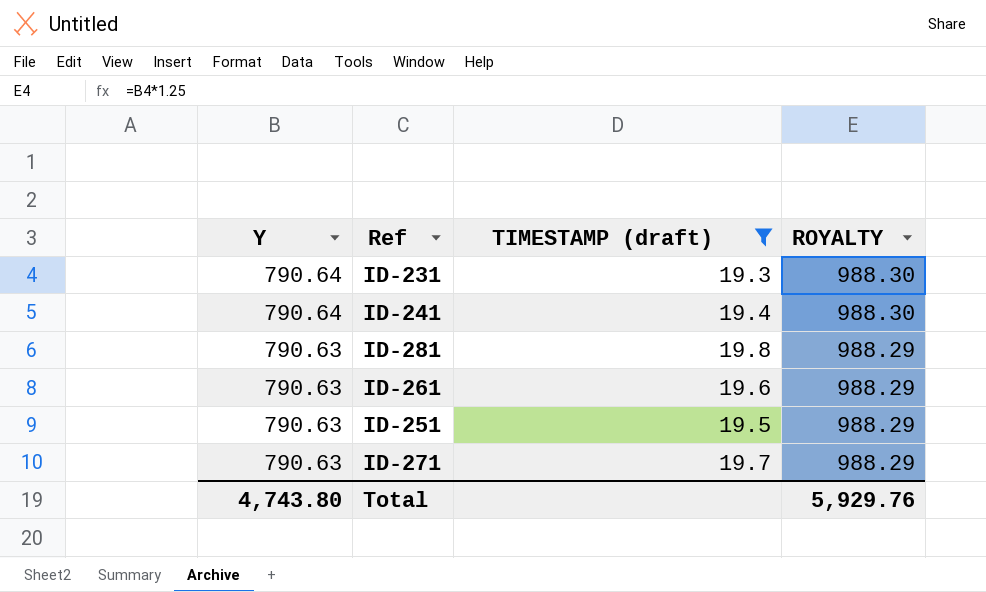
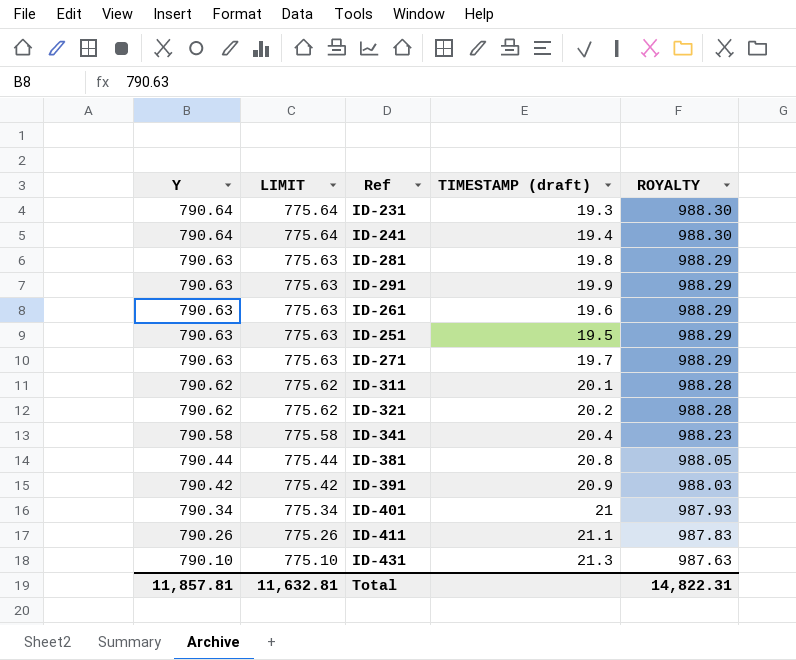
filter: TIMESTAMP (draft) <= 19.8 -> none
column LIMIT | formula: none -> [Y] - 15
Total | Y: 4,743.80 -> 11,857.81
Total | ROYALTY: 5,929.76 -> 14,822.31

